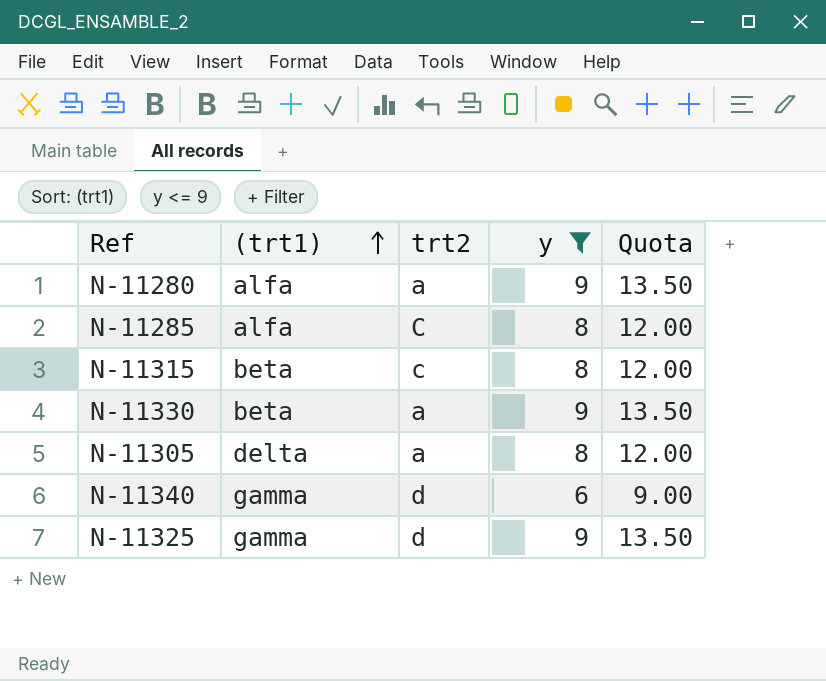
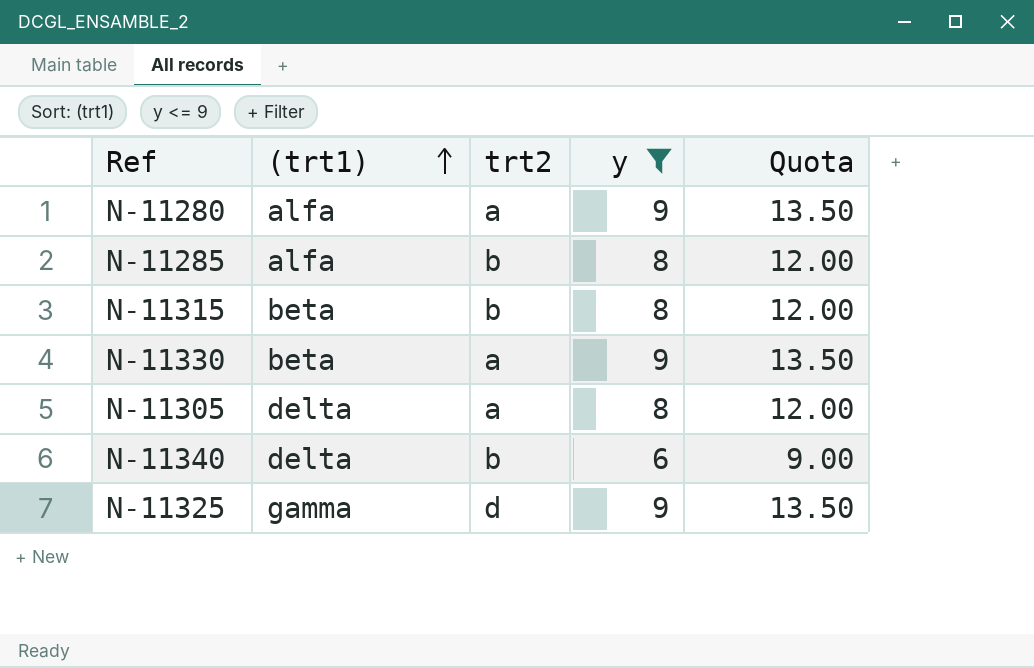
N-11285 | trt2: C -> b
N-11315 | trt2: c -> b
N-11340 | (trt1): gamma -> delta
N-11340 | trt2: d -> b

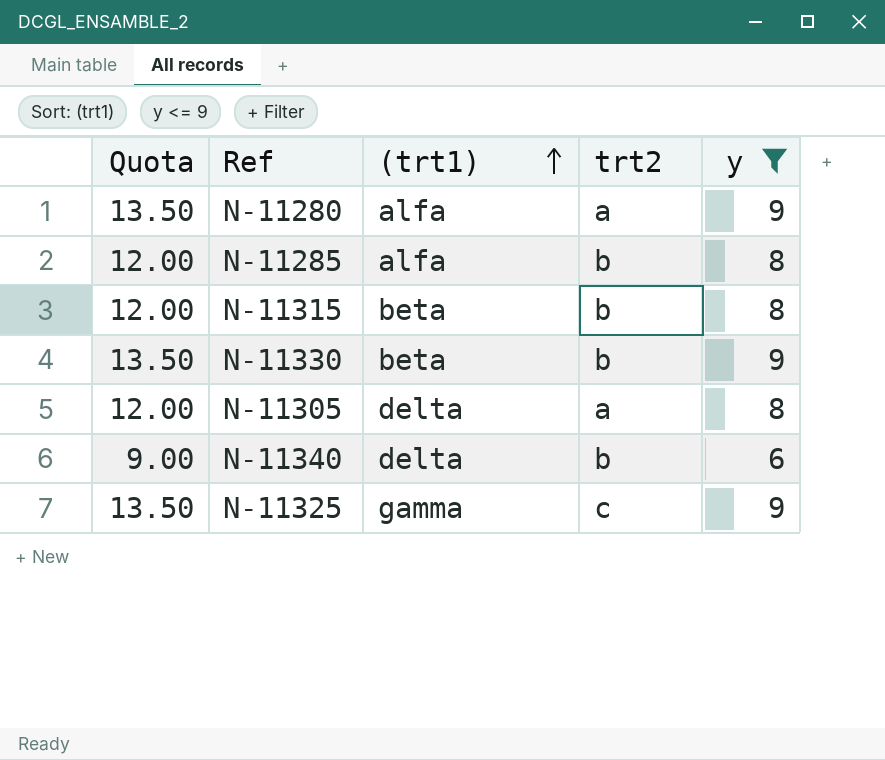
column Quota | position: 5 -> 1
N-11330 | trt2: a -> b
N-11325 | trt2: d -> c

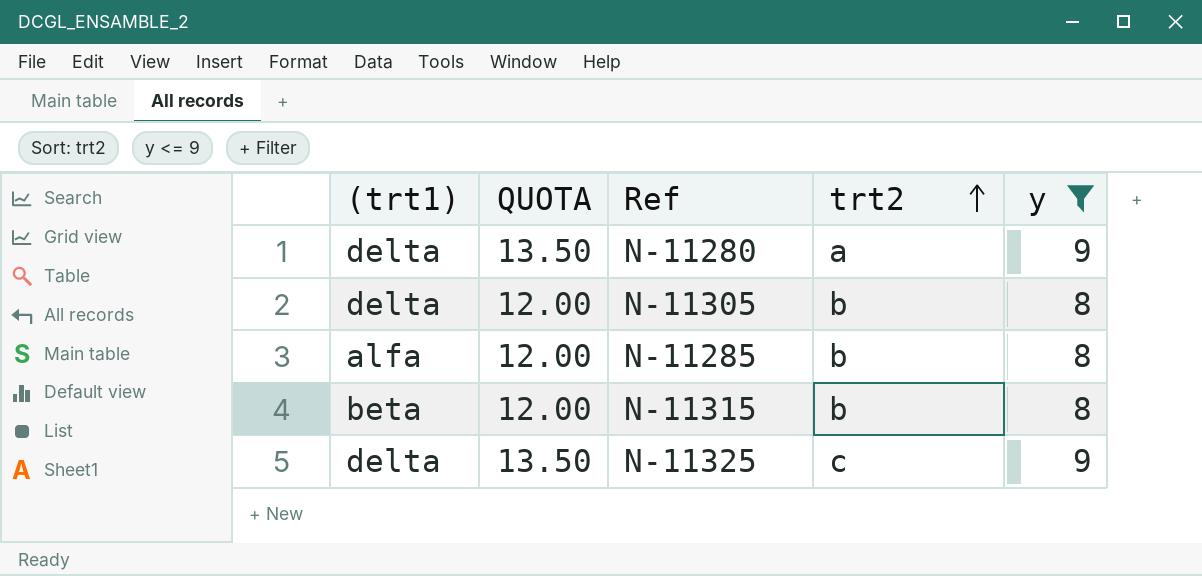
row order: (trt1) ascending -> trt2 ascending
column (trt1) | position: 3 -> 1
column name: Quota -> QUOTA
row N-11330: 13.50 | beta | b | 9 -> none
row N-11340: 9.00 | delta | b | 6 -> none
N-11280 | (trt1): alfa -> delta
N-11305 | trt2: a -> b
N-11325 | (trt1): gamma -> delta

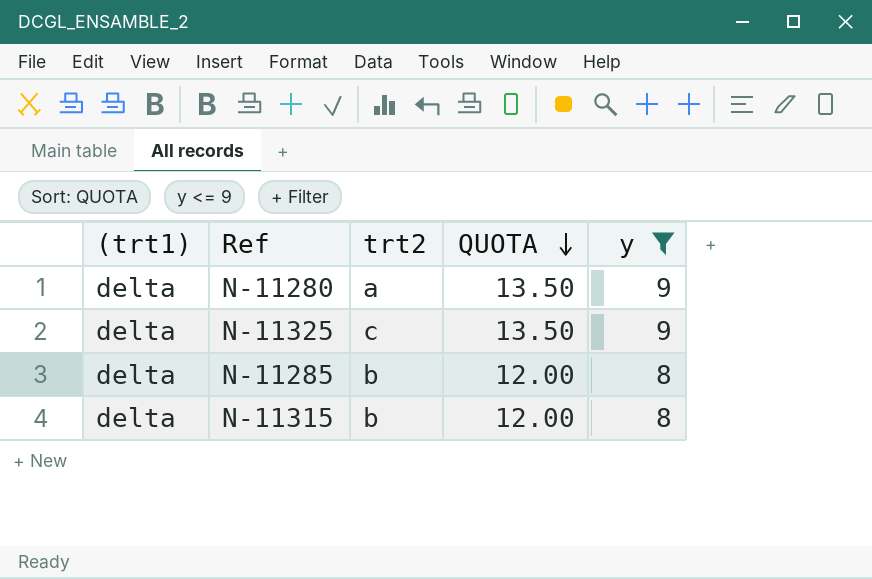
row order: trt2 ascending -> QUOTA descending
column QUOTA | position: 2 -> 4
row N-11305: delta | 12.00 | b | 8 -> none
N-11285 | (trt1): alfa -> delta
N-11315 | (trt1): beta -> delta

